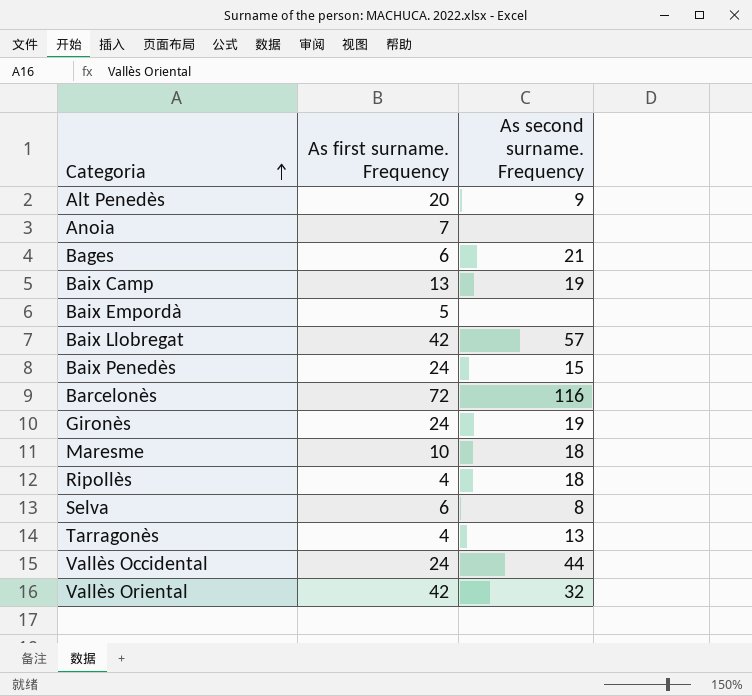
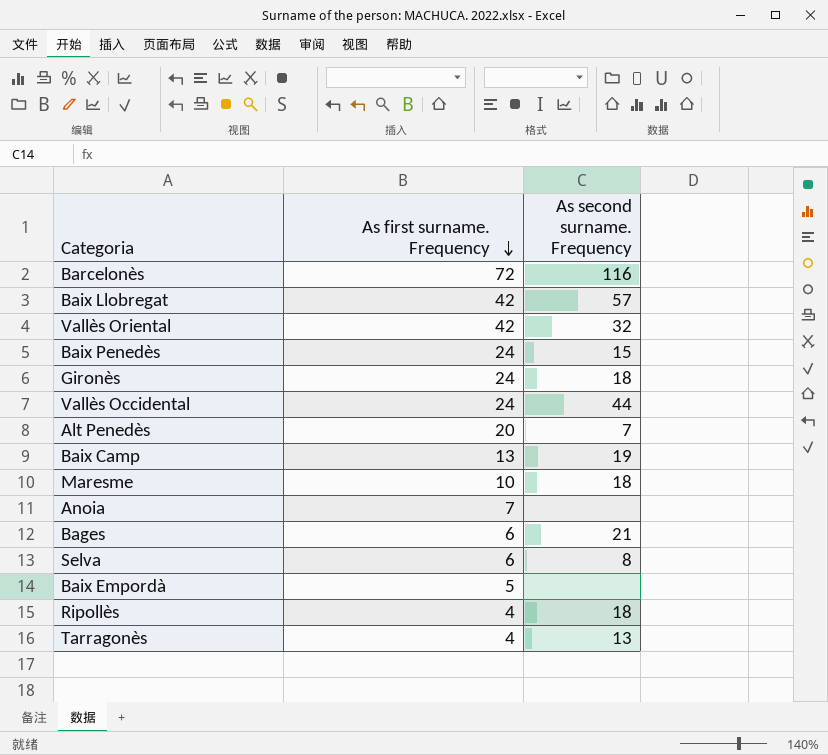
row order: Categoria ascending -> As first surname. Frequency descending
Gironès | As second surname. Frequency: 19 -> 18
Alt Penedès | As second surname. Frequency: 9 -> 7

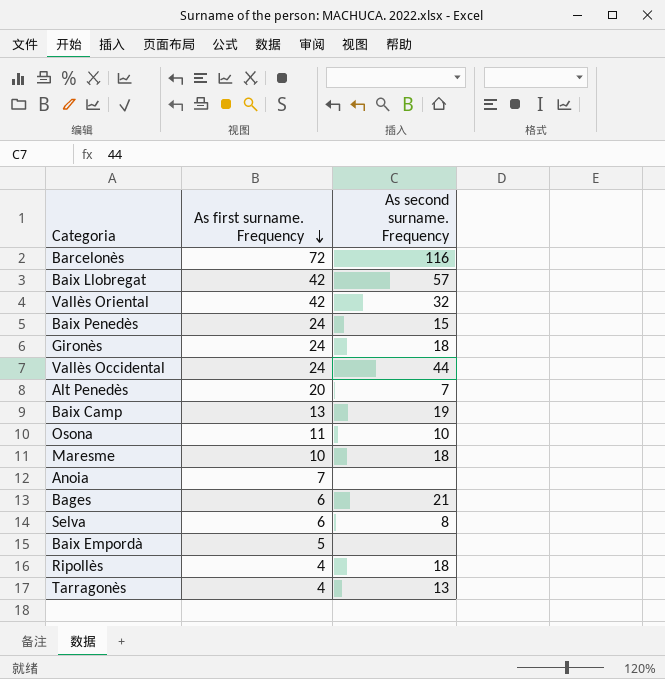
row Osona: none -> 11 | 10

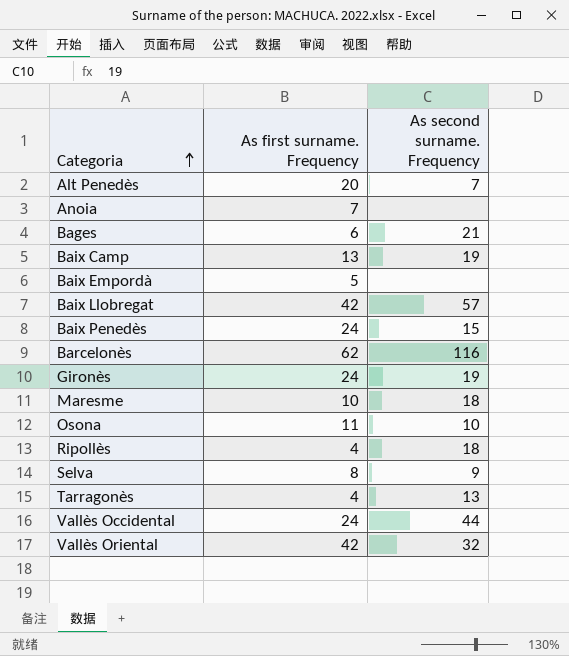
row order: As first surname. Frequency descending -> Categoria ascending
Barcelonès | As first surname. Frequency: 72 -> 62
Gironès | As second surname. Frequency: 18 -> 19
Selva | As first surname. Frequency: 6 -> 8
Selva | As second surname. Frequency: 8 -> 9

